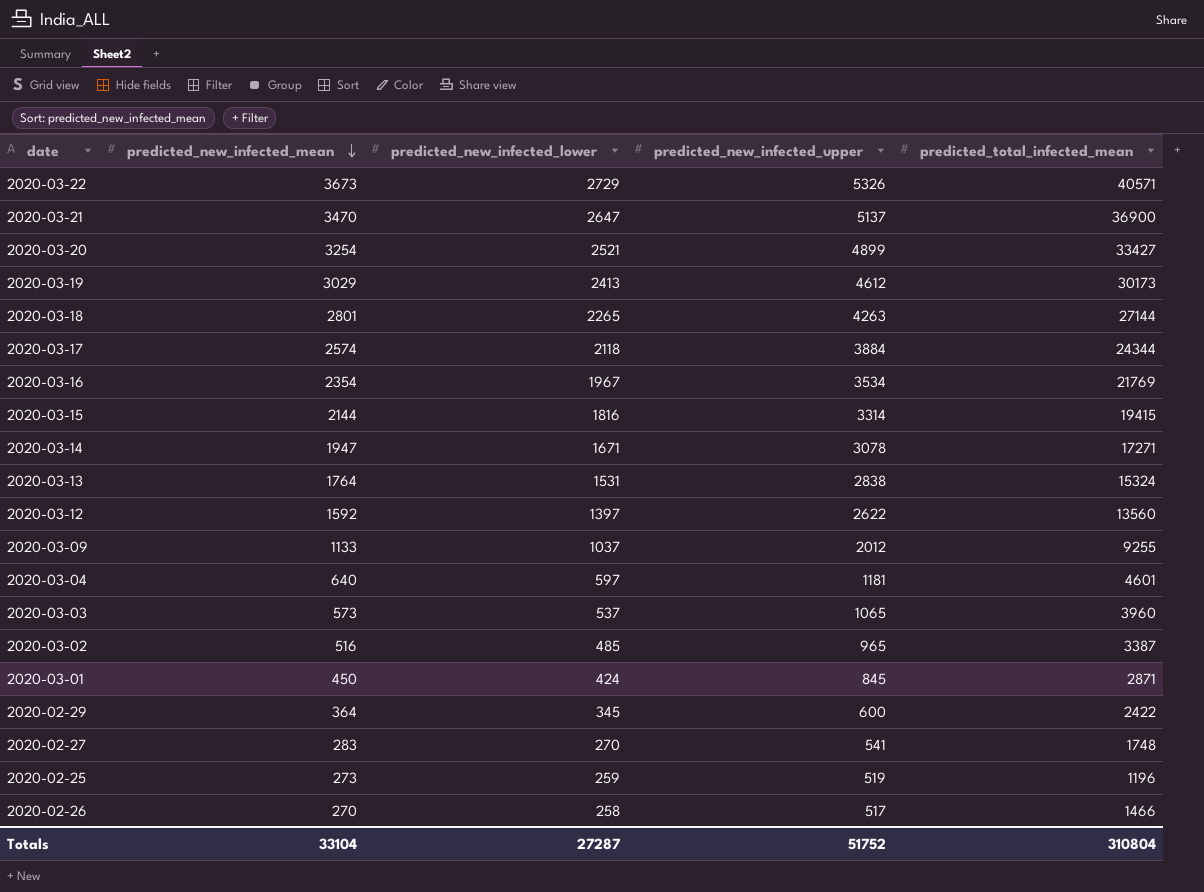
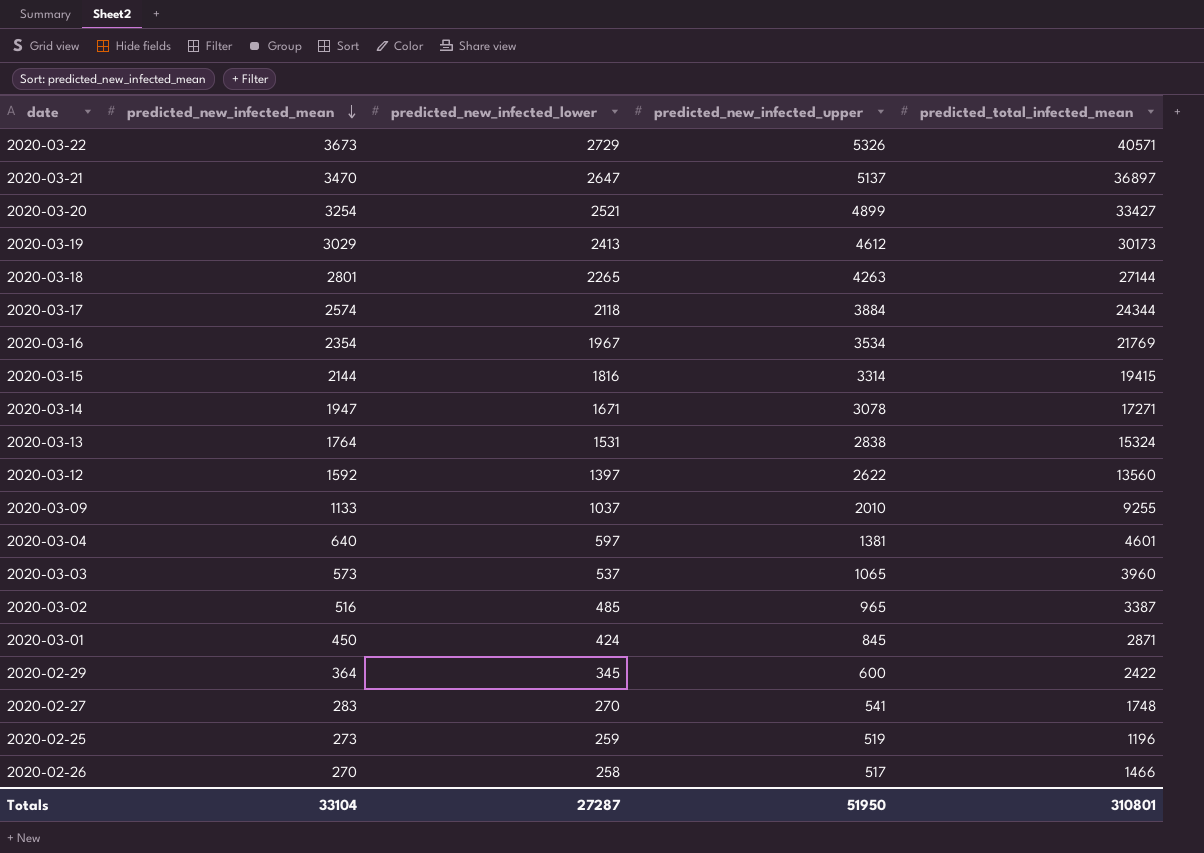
2020-03-21 | predicted_total_infected_mean: 36900 -> 36897
2020-03-09 | predicted_new_infected_upper: 2012 -> 2010
2020-03-04 | predicted_new_infected_upper: 1181 -> 1381
Totals | predicted_new_infected_upper: 51752 -> 51950
Totals | predicted_total_infected_mean: 310804 -> 310801

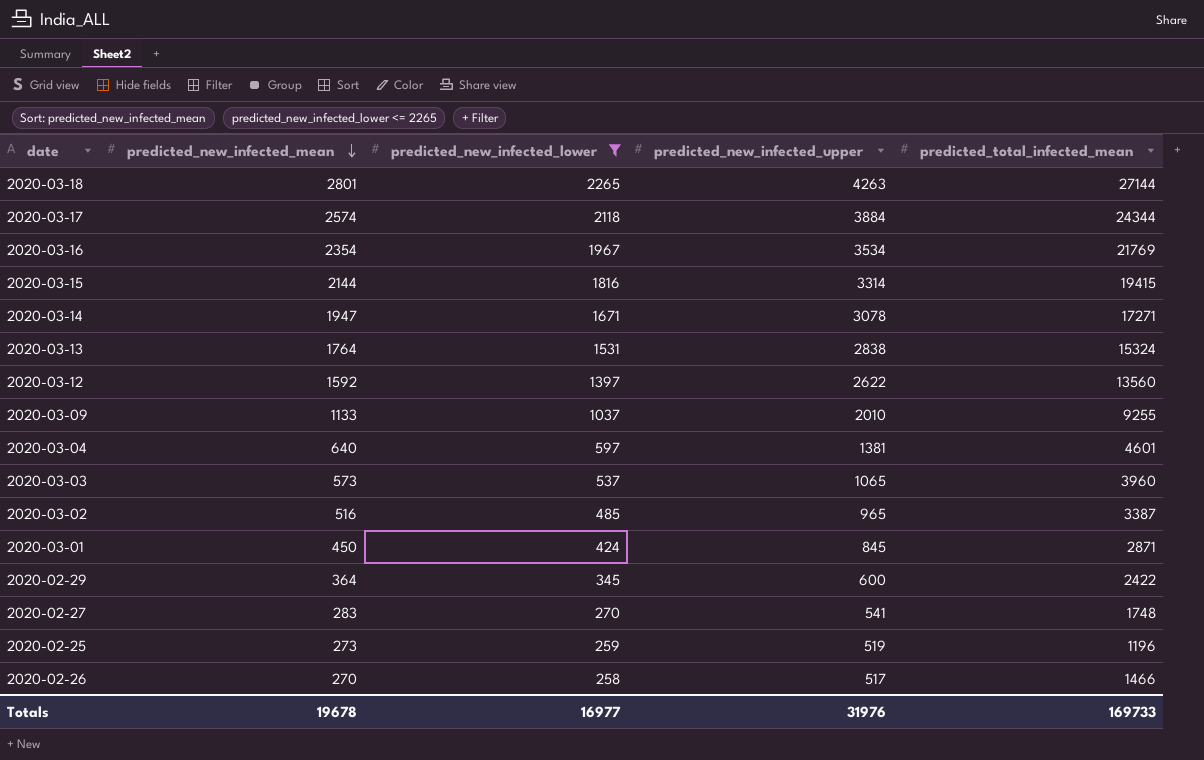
filter: none -> predicted_new_infected_lower <= 2265
Totals | predicted_new_infected_mean: 33104 -> 19678
Totals | predicted_new_infected_lower: 27287 -> 16977
Totals | predicted_new_infected_upper: 51950 -> 31976
Totals | predicted_total_infected_mean: 310801 -> 169733

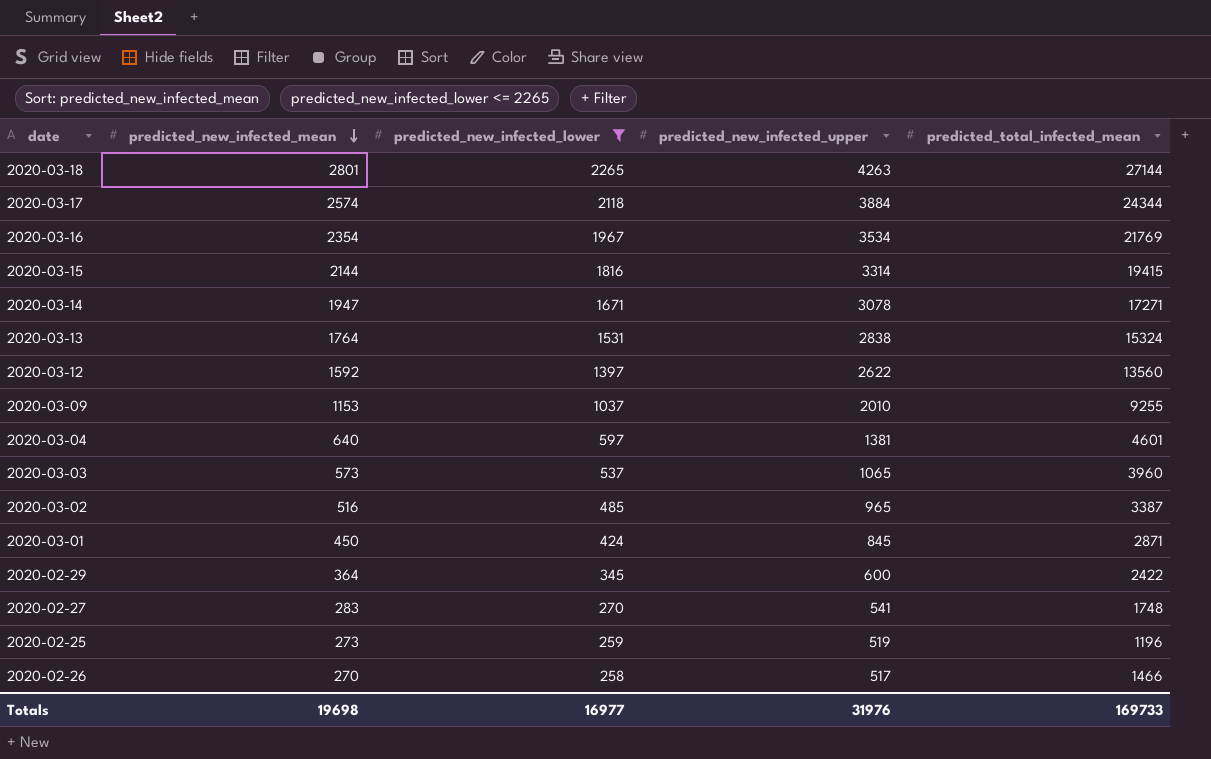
2020-03-09 | predicted_new_infected_mean: 1133 -> 1153
Totals | predicted_new_infected_mean: 19678 -> 19698

